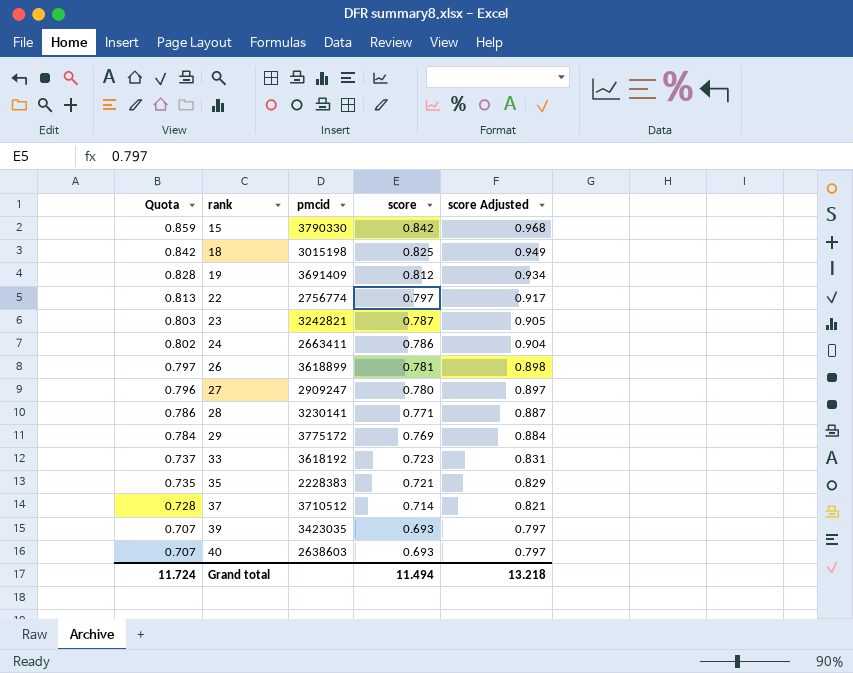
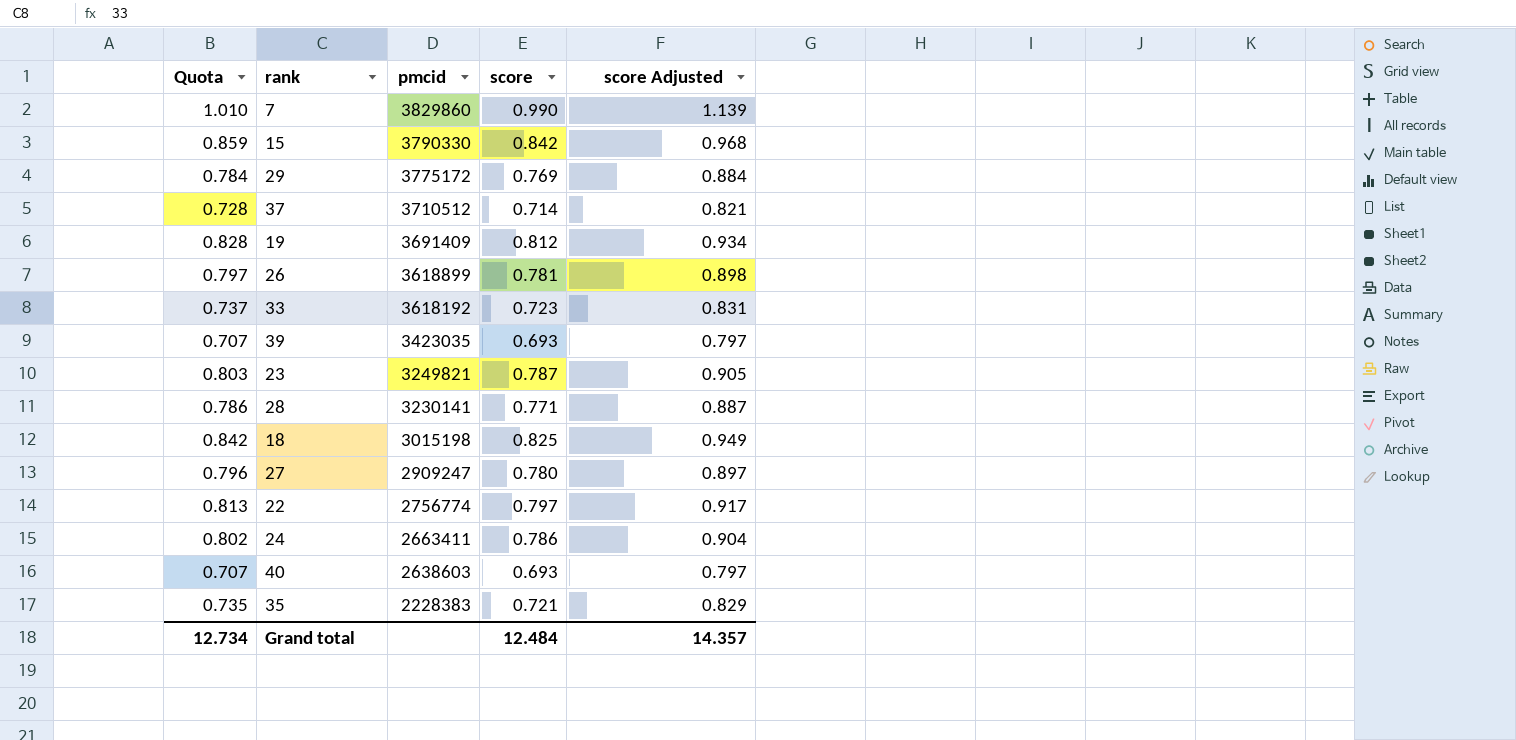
row order: Quota descending -> pmcid descending
row 7: none -> 1.010 | 3829860 | 0.990 | 1.139
23 | pmcid: 3242821 -> 3249821
Grand total | Quota: 11.724 -> 12.734
Grand total | score: 11.494 -> 12.484
Grand total | score Adjusted: 13.218 -> 14.357

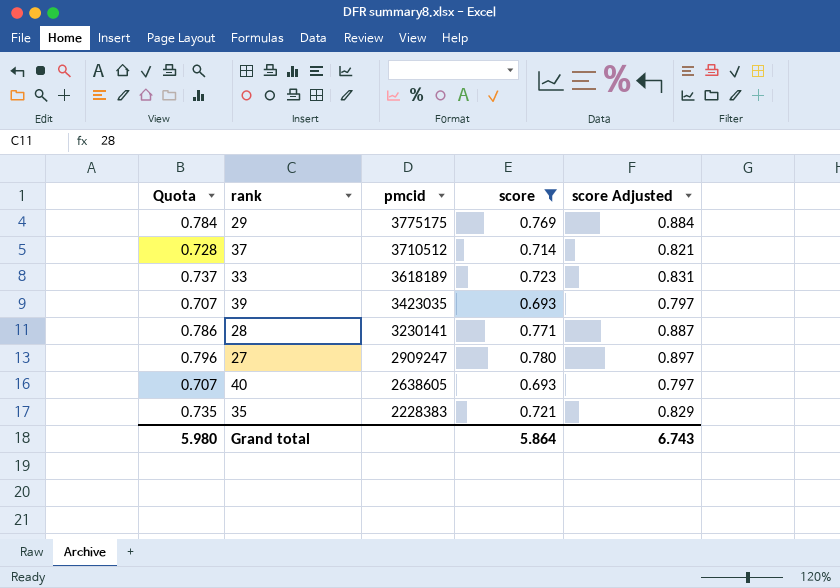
filter: none -> score <= 0.780
29 | pmcid: 3775172 -> 3775175
33 | pmcid: 3618192 -> 3618189
40 | pmcid: 2638603 -> 2638605
Grand total | Quota: 12.734 -> 5.980
Grand total | score: 12.484 -> 5.864
Grand total | score Adjusted: 14.357 -> 6.743

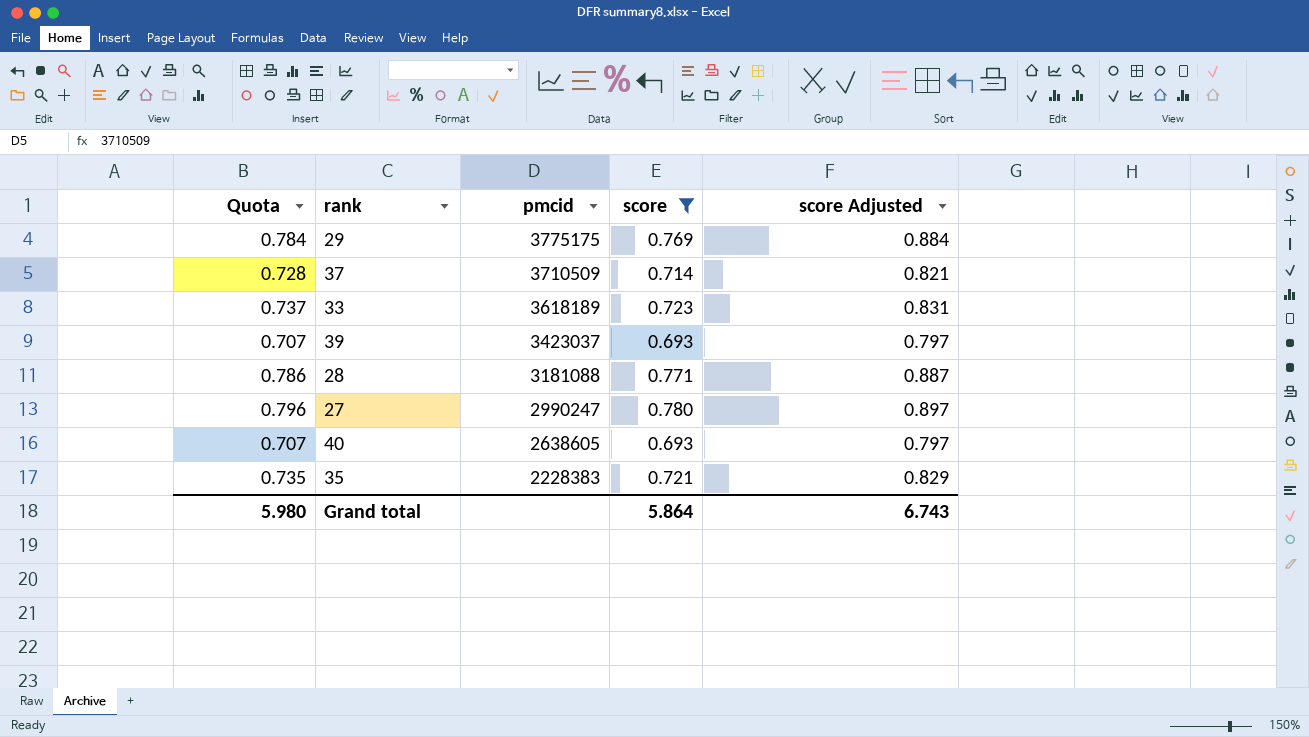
37 | pmcid: 3710512 -> 3710509
39 | pmcid: 3423035 -> 3423037
28 | pmcid: 3230141 -> 3181088
27 | pmcid: 2909247 -> 2990247

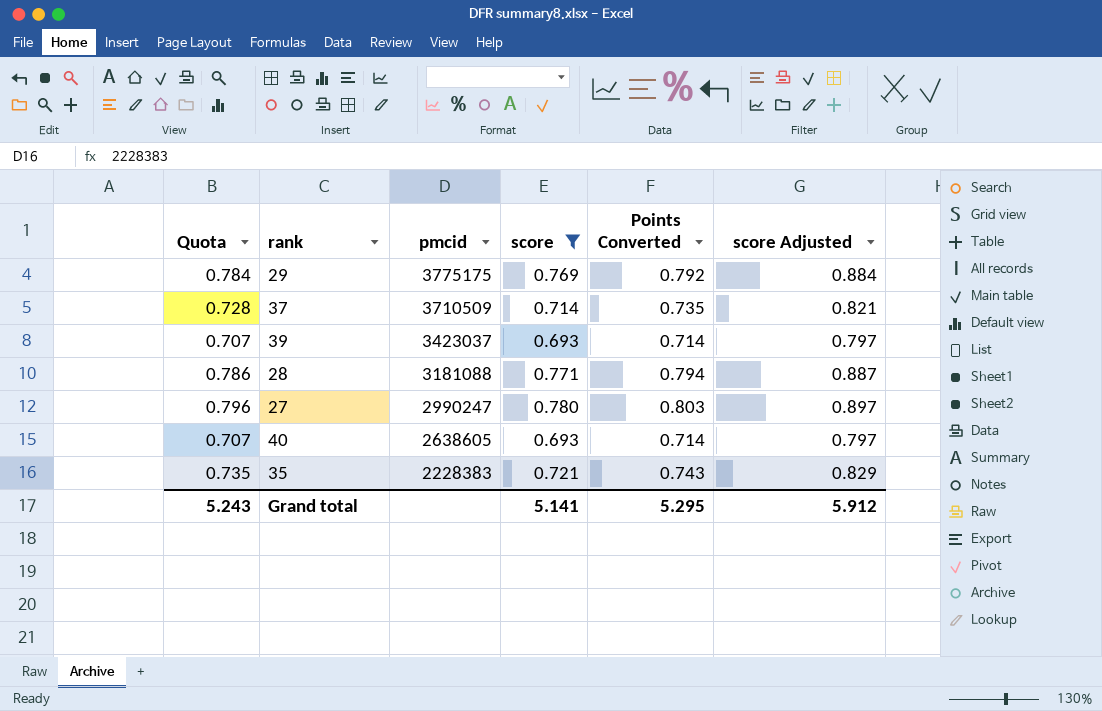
column Points Converted | formula: none -> [score] * 1.03
row 33: 0.737 | 3618189 | 0.723 | 0.831 -> none
Grand total | Quota: 5.980 -> 5.243
Grand total | score: 5.864 -> 5.141
Grand total | score Adjusted: 6.743 -> 5.912

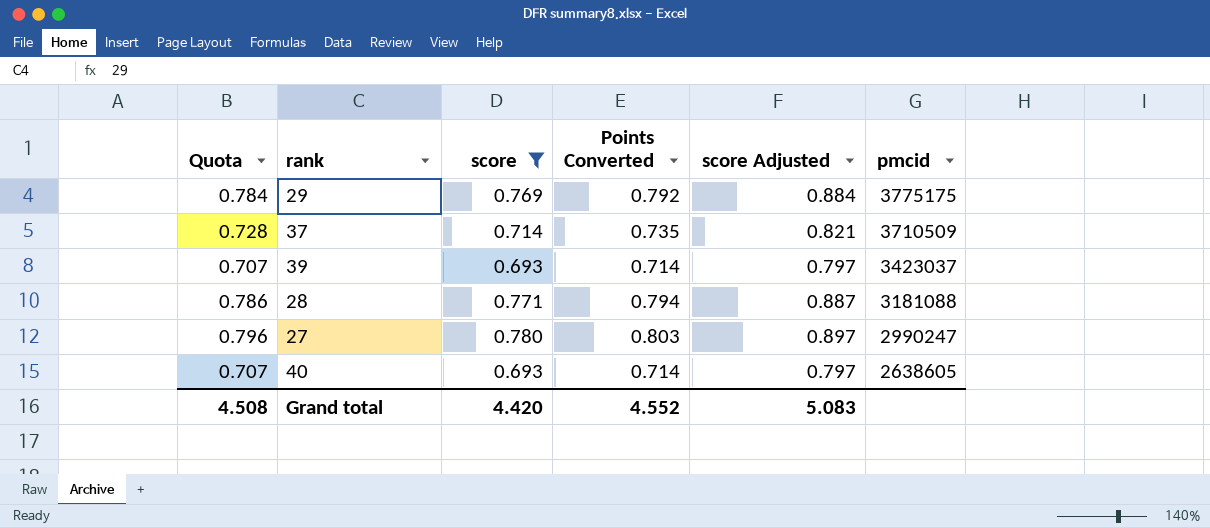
column pmcid | position: 3 -> 6
row 35: 0.735 | 2228383 | 0.721 | 0.743 | 0.829 -> none
Grand total | Quota: 5.243 -> 4.508
Grand total | score: 5.141 -> 4.420
Grand total | Points Converted: 5.295 -> 4.552
Grand total | score Adjusted: 5.912 -> 5.083

